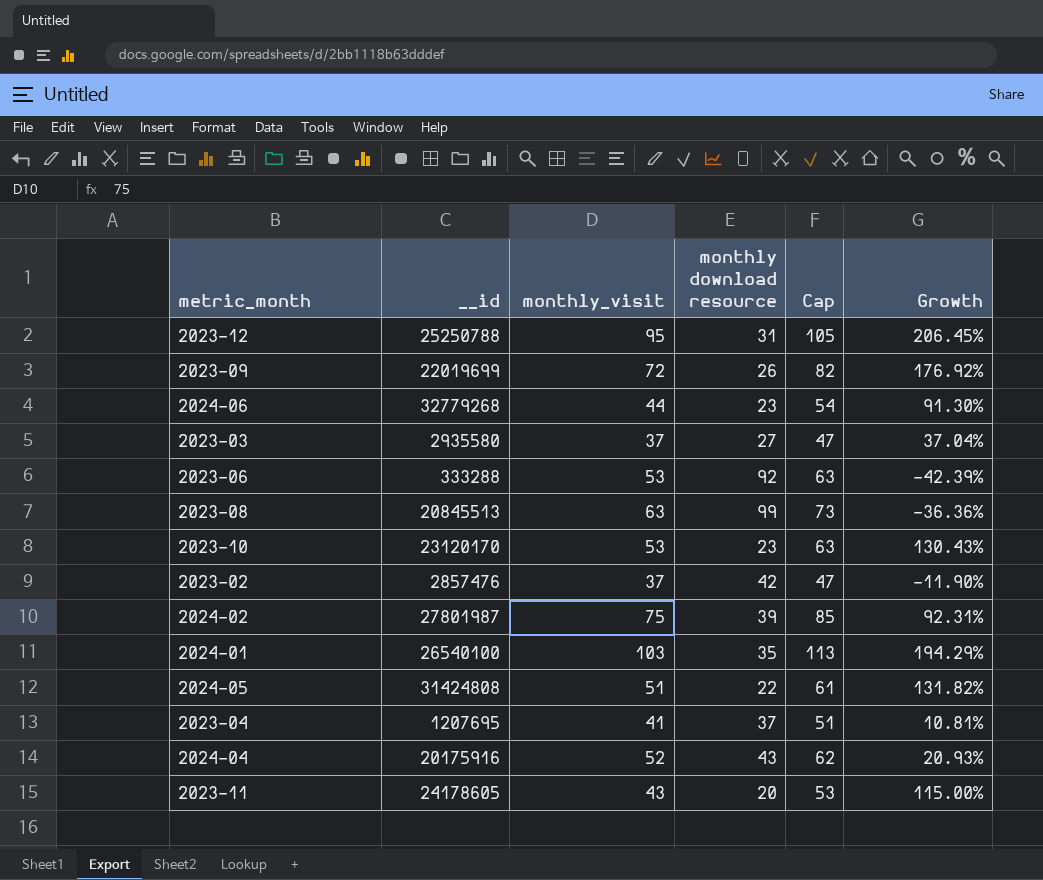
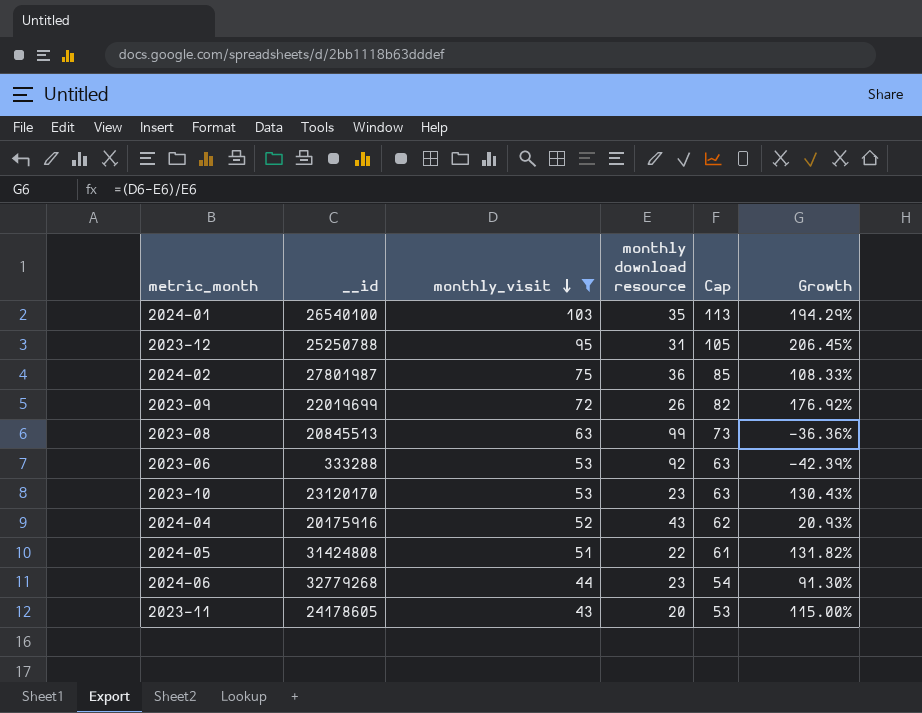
filter: none -> monthly_visit >= 43
row order: none -> monthly_visit descending
2024-02 | monthly download resource: 39 -> 36
2024-02 | Growth: 92.31% -> 108.33%

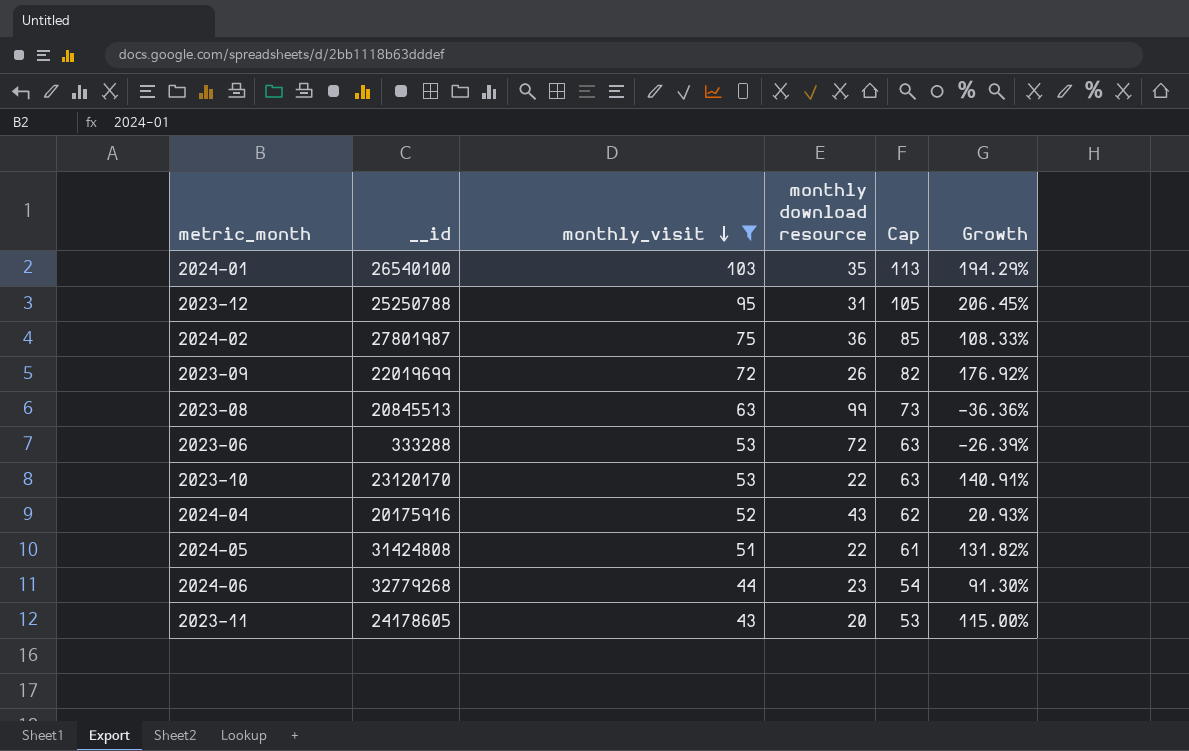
2023-06 | monthly download resource: 92 -> 72
2023-06 | Growth: -42.39% -> -26.39%
2023-10 | monthly download resource: 23 -> 22
2023-10 | Growth: 130.43% -> 140.91%

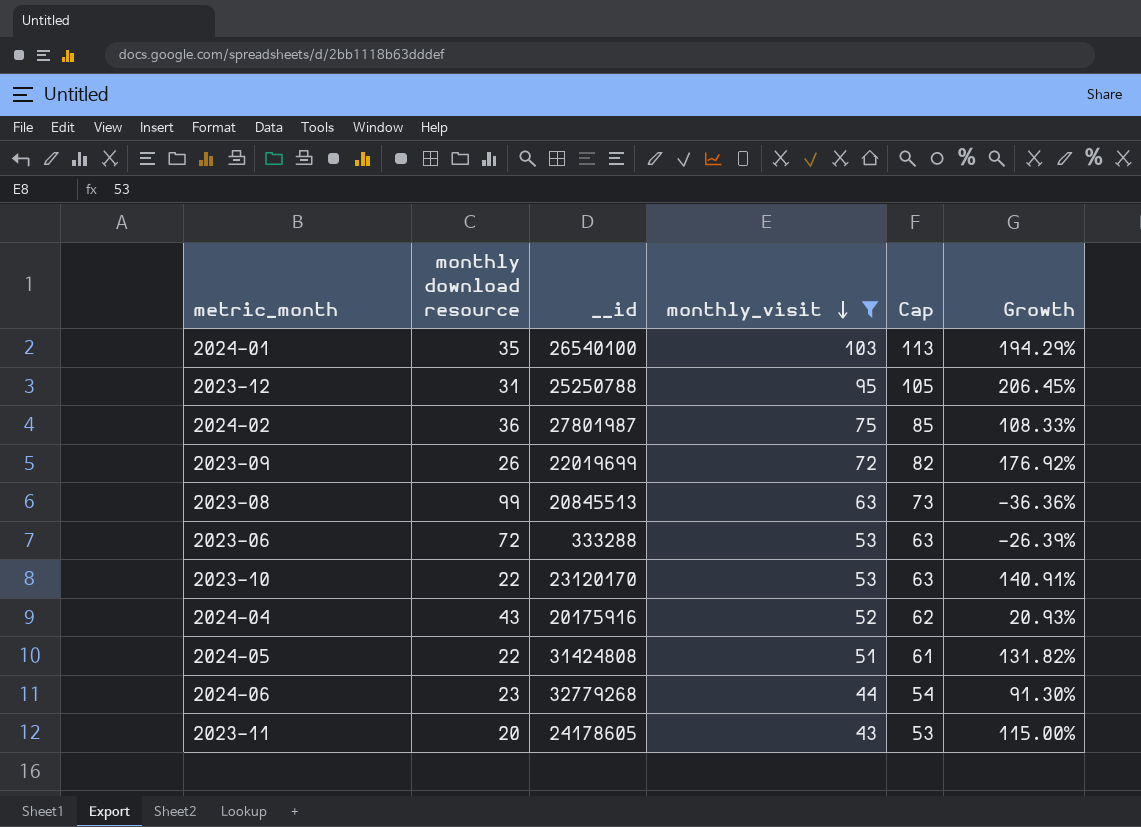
column monthly download resource | position: 4 -> 2

